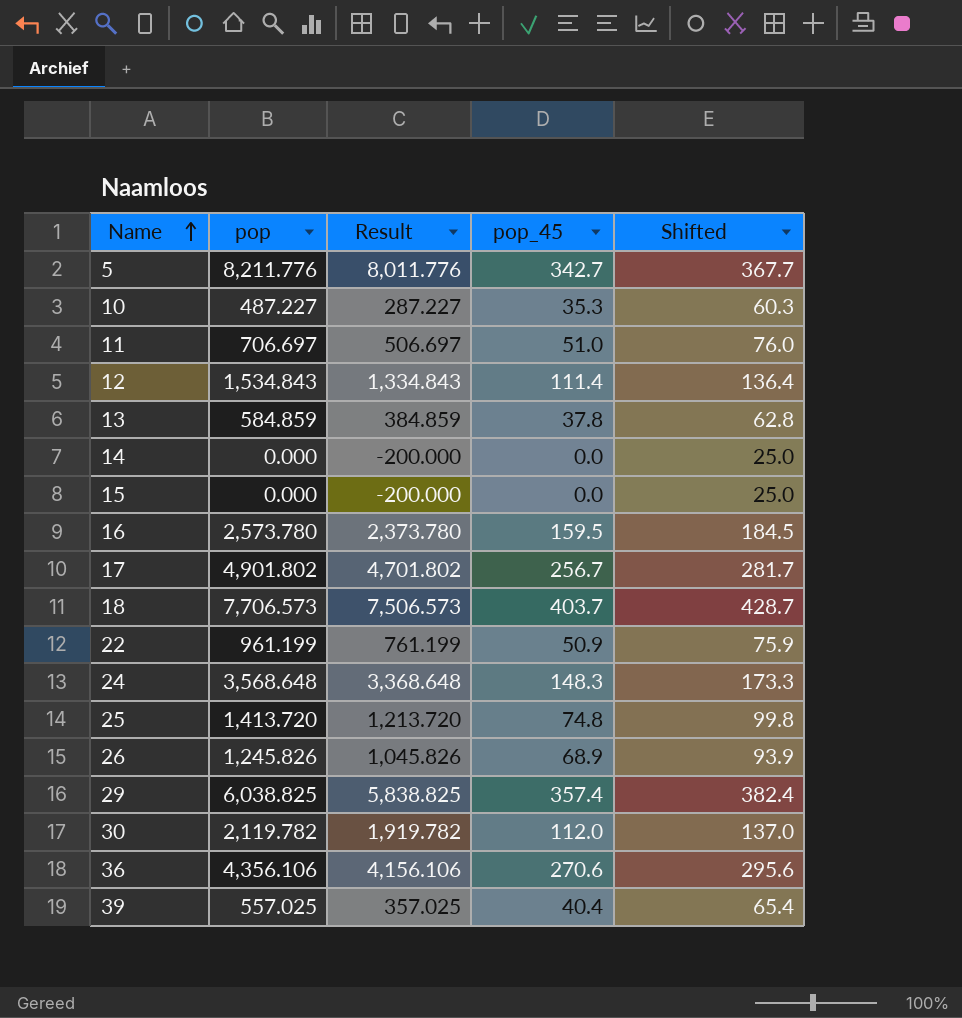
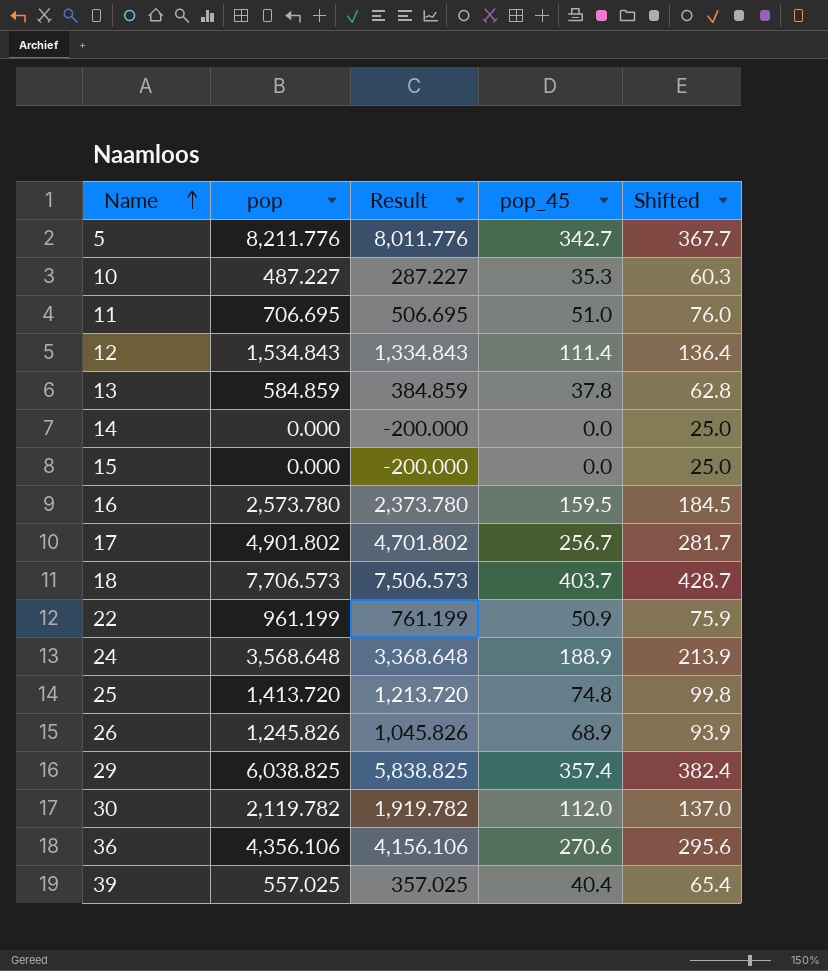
11 | pop: 706.697 -> 706.695
11 | Result: 506.697 -> 506.695
24 | pop_45: 148.3 -> 188.9
24 | Shifted: 173.3 -> 213.9

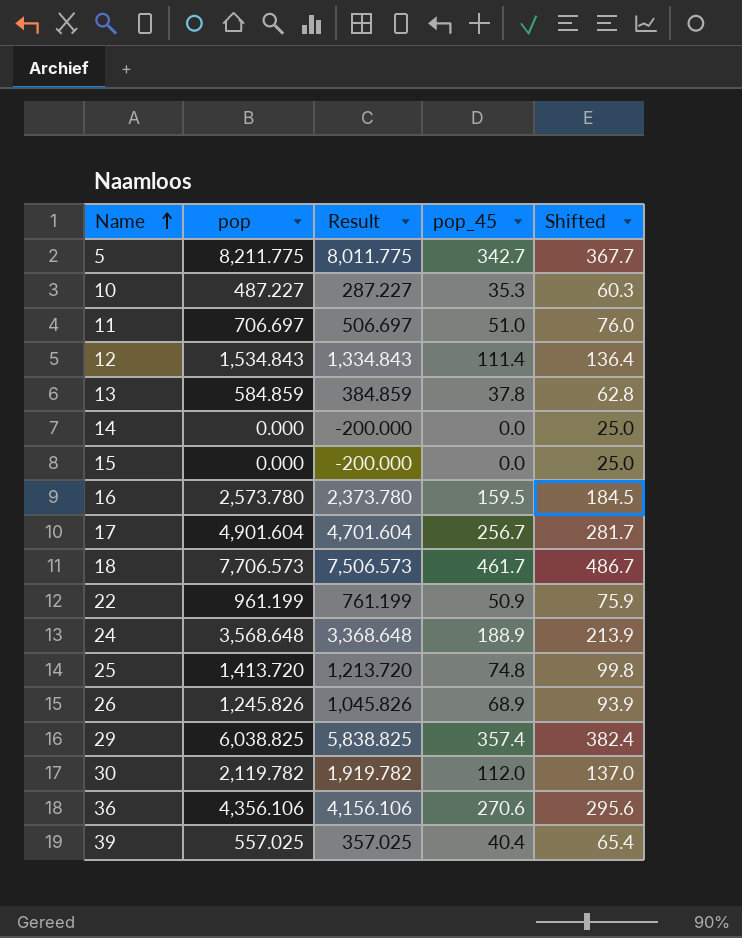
5 | pop: 8,211.776 -> 8,211.775
5 | Result: 8,011.776 -> 8,011.775
11 | pop: 706.695 -> 706.697
11 | Result: 506.695 -> 506.697
17 | pop: 4,901.802 -> 4,901.604
17 | Result: 4,701.802 -> 4,701.604
18 | pop_45: 403.7 -> 461.7
18 | Shifted: 428.7 -> 486.7

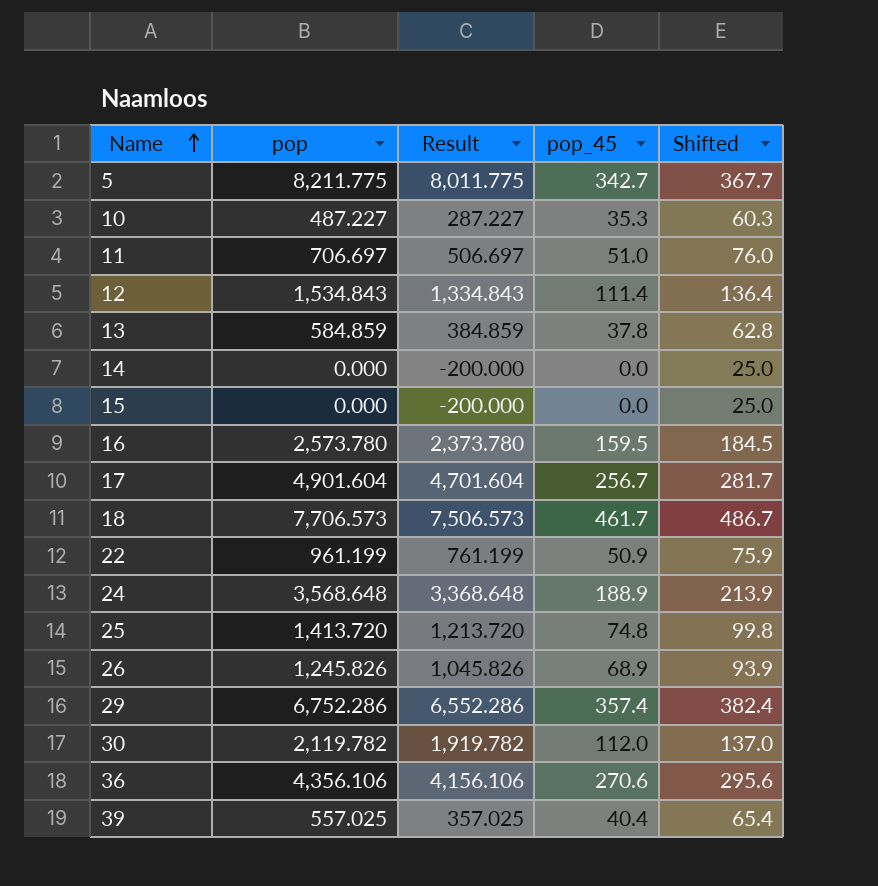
29 | pop: 6,038.825 -> 6,752.286
29 | Result: 5,838.825 -> 6,552.286

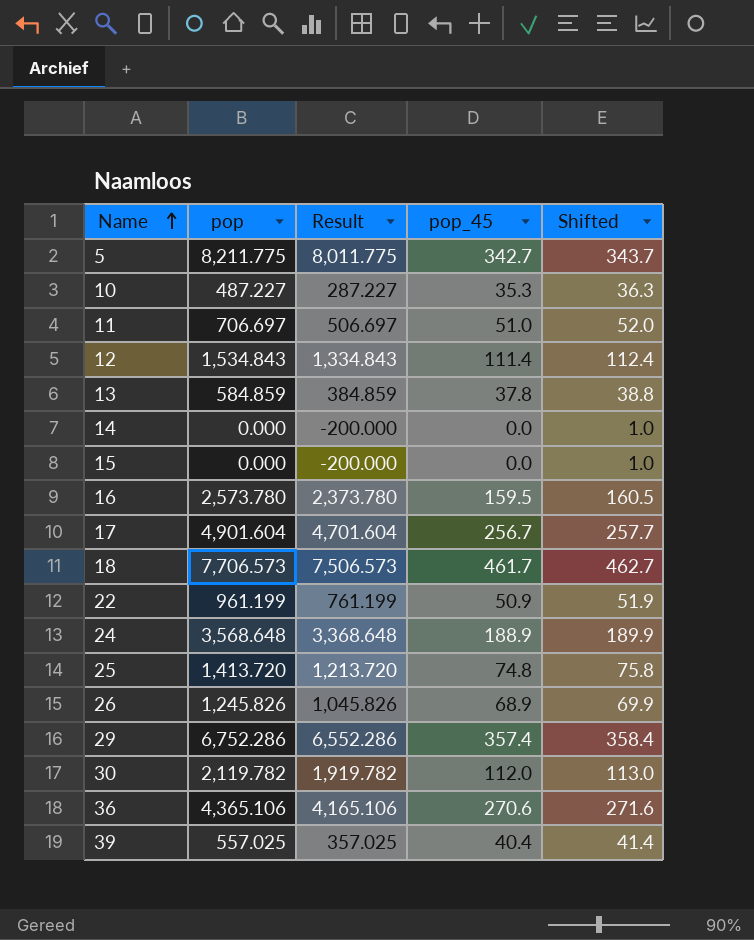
column Shifted | formula: [pop_45] + 25 -> [pop_45] + 1
36 | pop: 4,356.106 -> 4,365.106
36 | Result: 4,156.106 -> 4,165.106

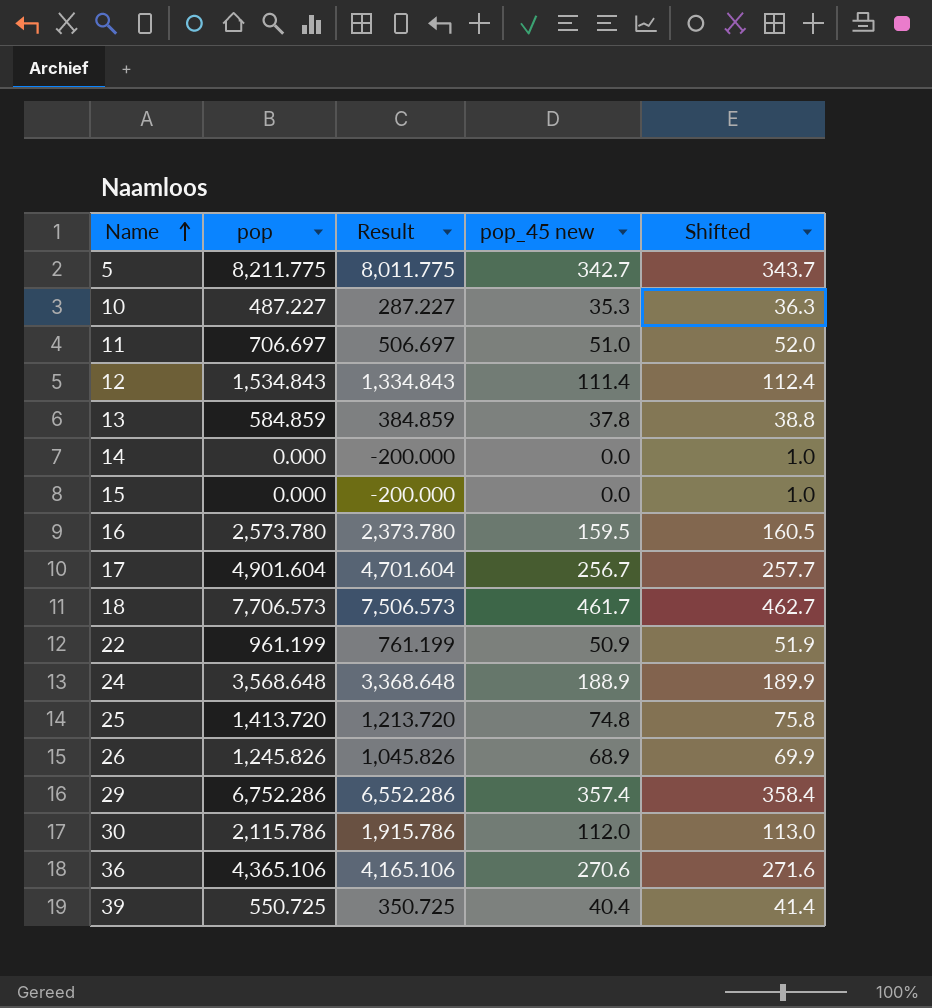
column name: pop_45 -> pop_45 new
30 | pop: 2,119.782 -> 2,115.786
30 | Result: 1,919.782 -> 1,915.786
39 | pop: 557.025 -> 550.725
39 | Result: 357.025 -> 350.725

